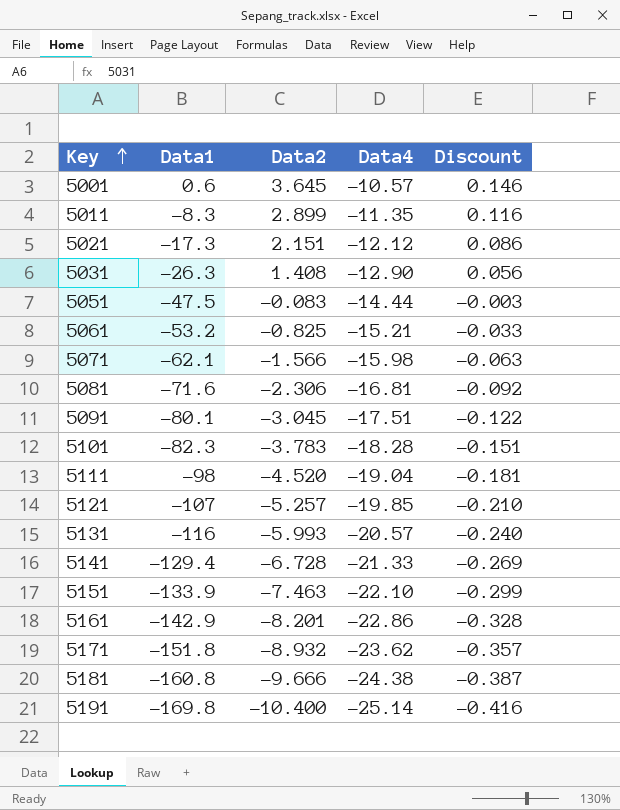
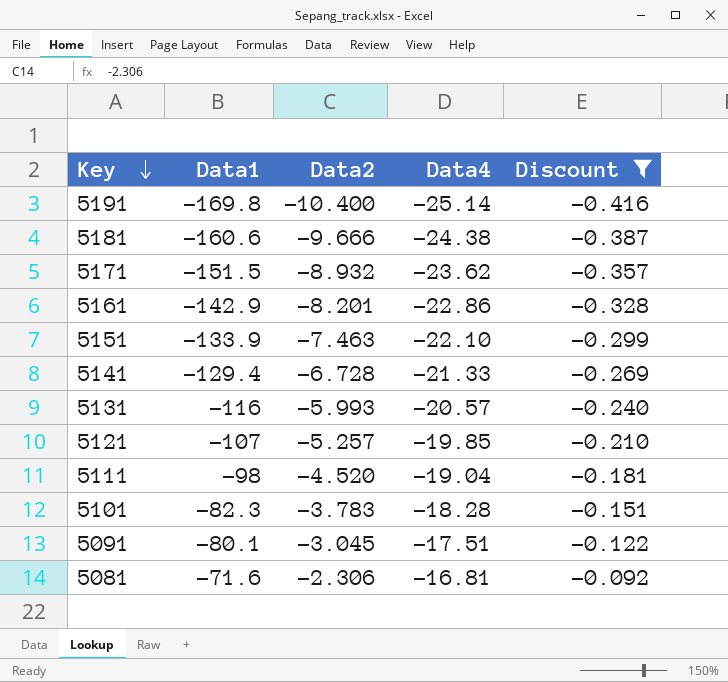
filter: none -> Discount <= -0.092
row order: Key ascending -> Key descending
5181 | Data1: -160.8 -> -160.6
5171 | Data1: -151.8 -> -151.5

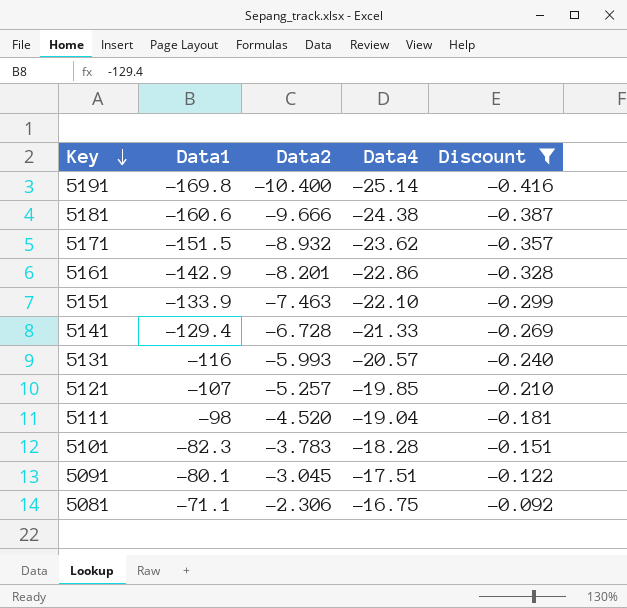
5081 | Data1: -71.6 -> -71.1
5081 | Data4: -16.81 -> -16.75

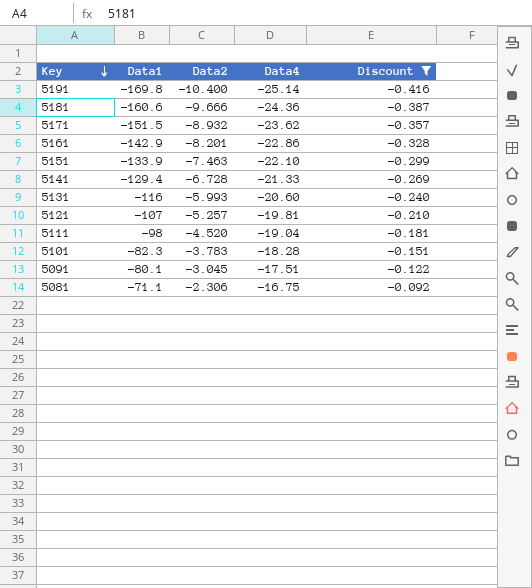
5181 | Data4: -24.38 -> -24.36
5131 | Data4: -20.57 -> -20.60
5121 | Data4: -19.85 -> -19.81

